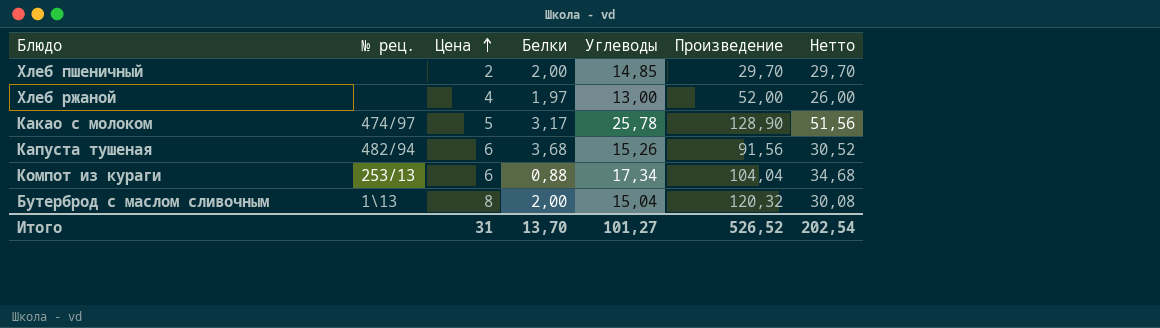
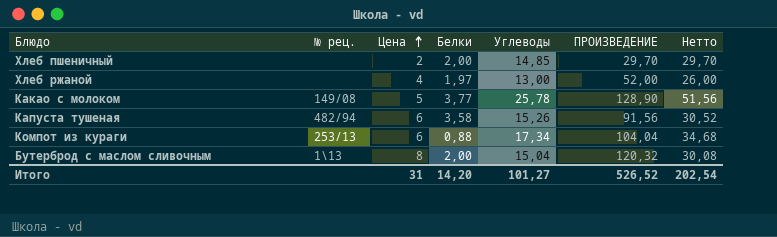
column name: Произведение -> ПРОИЗВЕДЕНИЕ
Какао с молоком | № рец.: 474/97 -> 149/08
Какао с молоком | Белки: 3,17 -> 3,77
Капуста тушеная | Белки: 3,68 -> 3,58
Итого | Белки: 13,70 -> 14,20

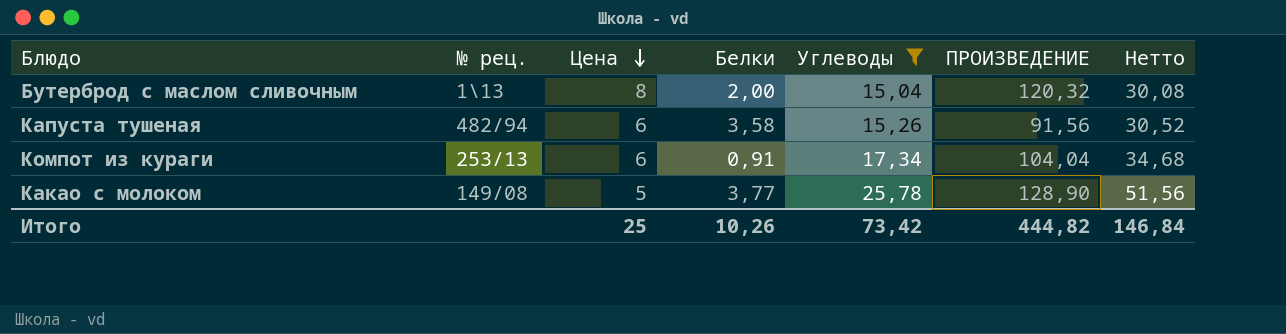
filter: none -> Углеводы >= 15,04
row order: Цена ascending -> Цена descending
Компот из кураги | Белки: 0,88 -> 0,91
Итого | Цена: 31 -> 25
Итого | Белки: 14,20 -> 10,26
Итого | Углеводы: 101,27 -> 73,42
Итого | ПРОИЗВЕДЕНИЕ: 526,52 -> 444,82
Итого | Нетто: 202,54 -> 146,84

